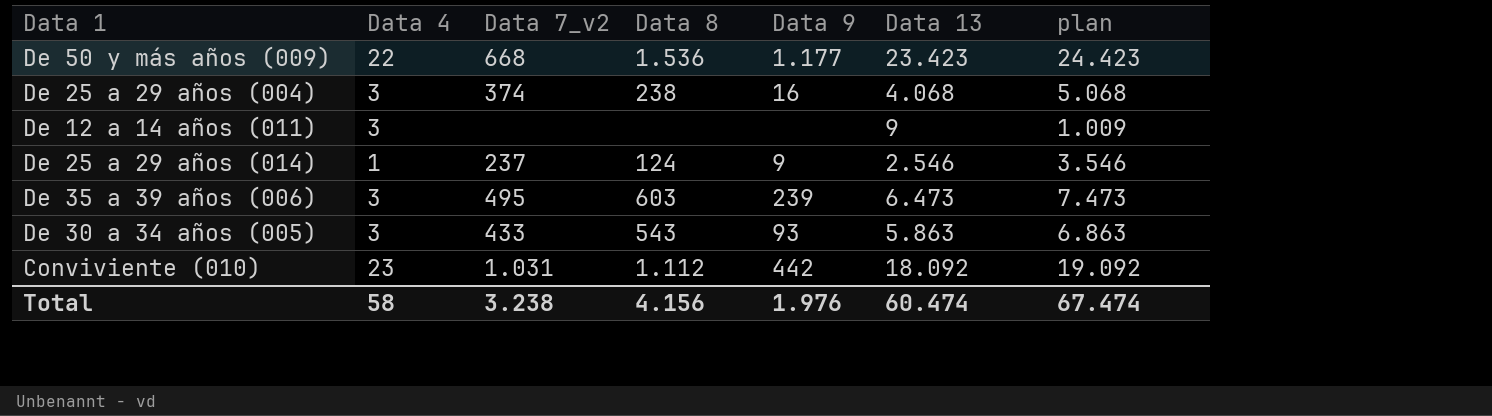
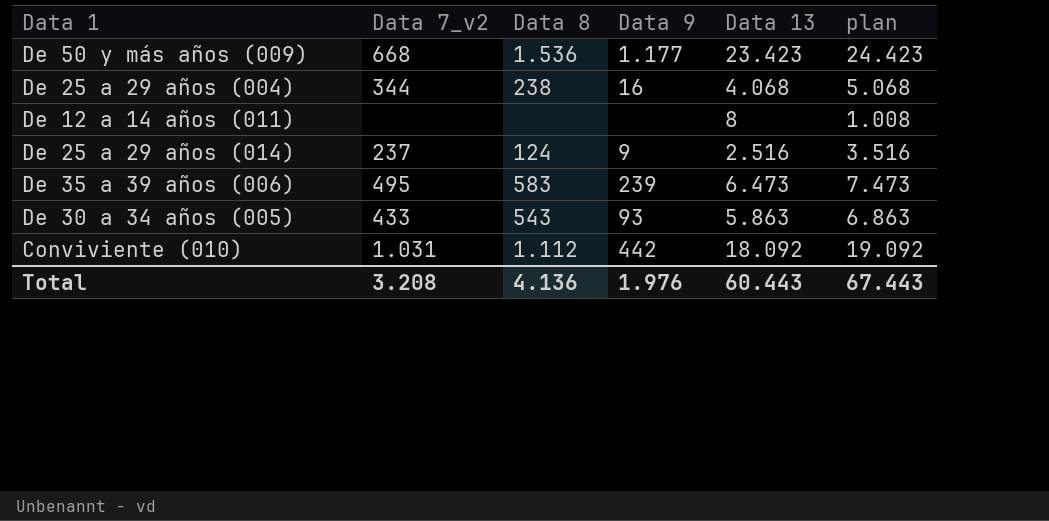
column Data 4 | position: 2 -> none
De 25 a 29 años (004) | Data 7_v2: 374 -> 344
De 12 a 14 años (011) | Data 13: 9 -> 8
De 12 a 14 años (011) | plan: 1.009 -> 1.008
De 25 a 29 años (014) | Data 13: 2.546 -> 2.516
De 25 a 29 años (014) | plan: 3.546 -> 3.516
De 35 a 39 años (006) | Data 8: 603 -> 583
Total | Data 7_v2: 3.238 -> 3.208
Total | Data 8: 4.156 -> 4.136
Total | Data 13: 60.474 -> 60.443
Total | plan: 67.474 -> 67.443

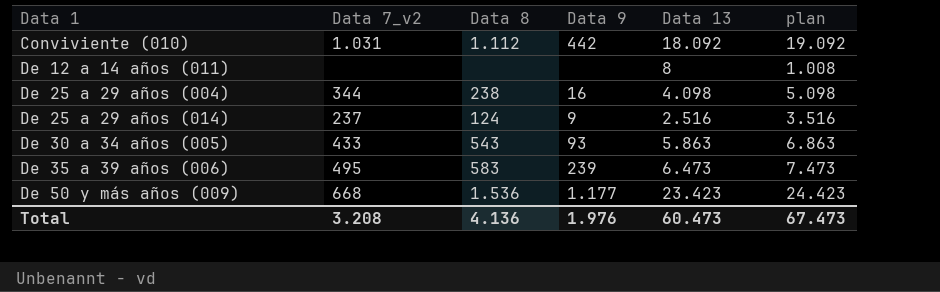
row order: none -> Data 1 ascending
De 25 a 29 años (004) | Data 13: 4.068 -> 4.098
De 25 a 29 años (004) | plan: 5.068 -> 5.098
Total | Data 13: 60.443 -> 60.473
Total | plan: 67.443 -> 67.473

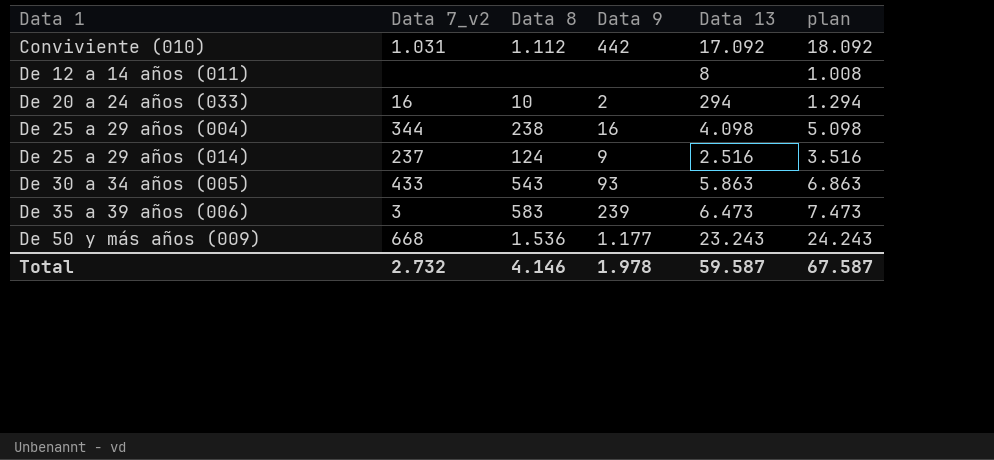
Conviviente (010) | Data 13: 18.092 -> 17.092
Conviviente (010) | plan: 19.092 -> 18.092
row De 20 a 24 años (033): none -> 16 | 10 | 2 | 294 | 1.294
De 35 a 39 años (006) | Data 7_v2: 495 -> 3
De 50 y más años (009) | Data 13: 23.423 -> 23.243
De 50 y más años (009) | plan: 24.423 -> 24.243
Total | Data 7_v2: 3.208 -> 2.732
Total | Data 8: 4.136 -> 4.146
Total | Data 9: 1.976 -> 1.978
Total | Data 13: 60.473 -> 59.587
Total | plan: 67.473 -> 67.587

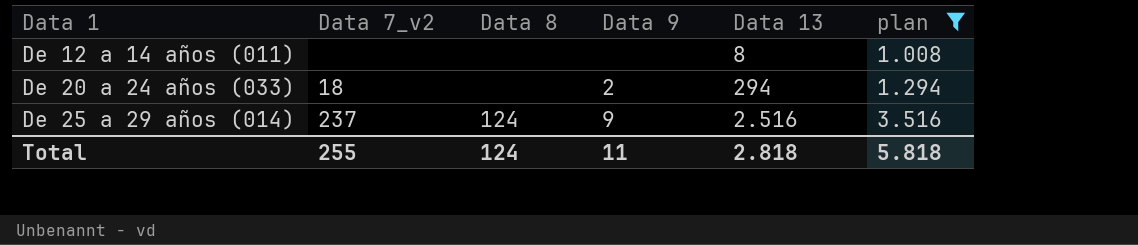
filter: none -> plan <= 3.516
De 20 a 24 años (033) | Data 7_v2: 16 -> 18
De 20 a 24 años (033) | Data 8: 10 -> none
Total | Data 7_v2: 2.732 -> 255
Total | Data 8: 4.146 -> 124
Total | Data 9: 1.978 -> 11
Total | Data 13: 59.587 -> 2.818
Total | plan: 67.587 -> 5.818

